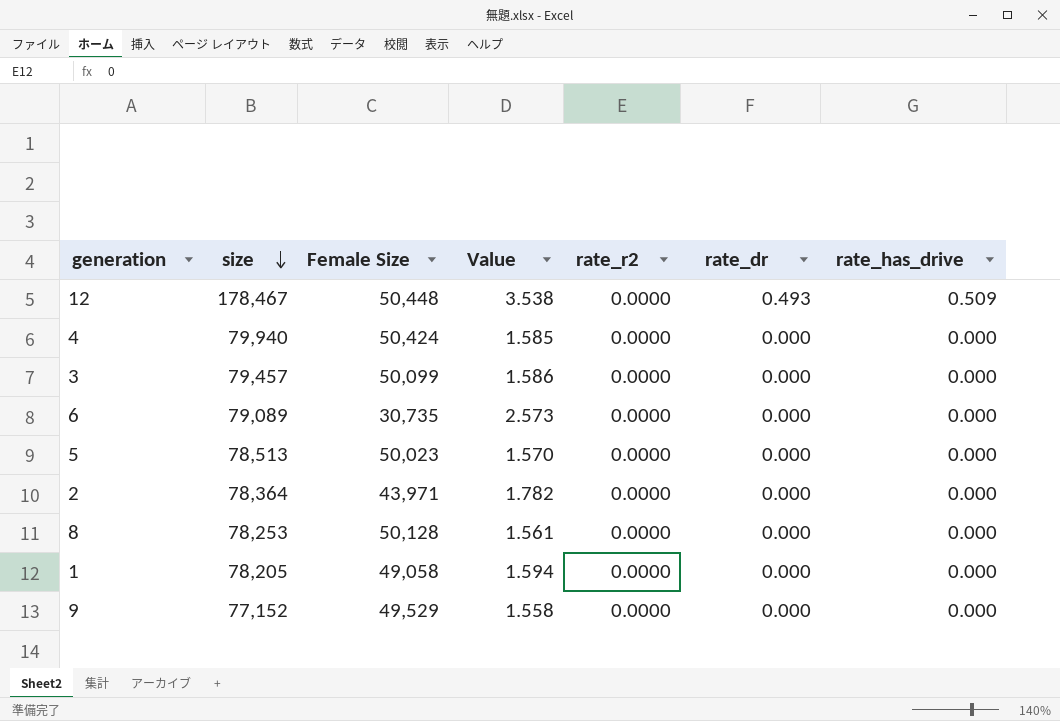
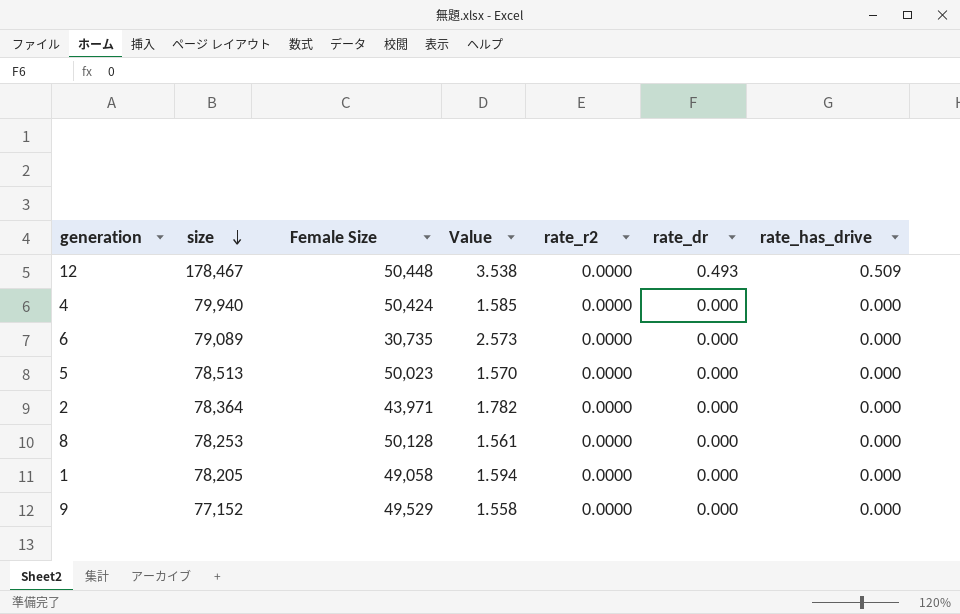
row 3: 79,457 | 50,099 | 1.586 | 0.0000 | 0.000 | 0.000 -> none

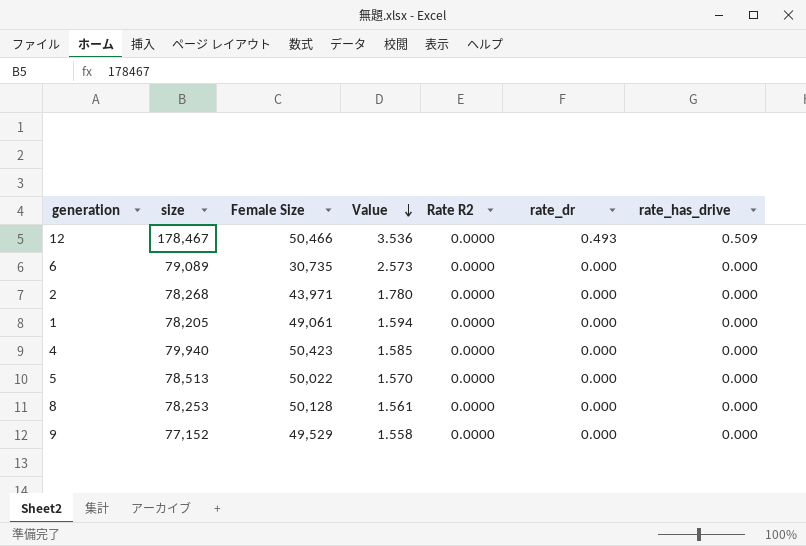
row order: size descending -> Value descending
column name: rate_r2 -> Rate R2
12 | Female Size: 50,448 -> 50,466
12 | Value: 3.538 -> 3.536
2 | size: 78,364 -> 78,268
2 | Value: 1.782 -> 1.780
1 | Female Size: 49,058 -> 49,061
4 | Female Size: 50,424 -> 50,423
5 | Female Size: 50,023 -> 50,022

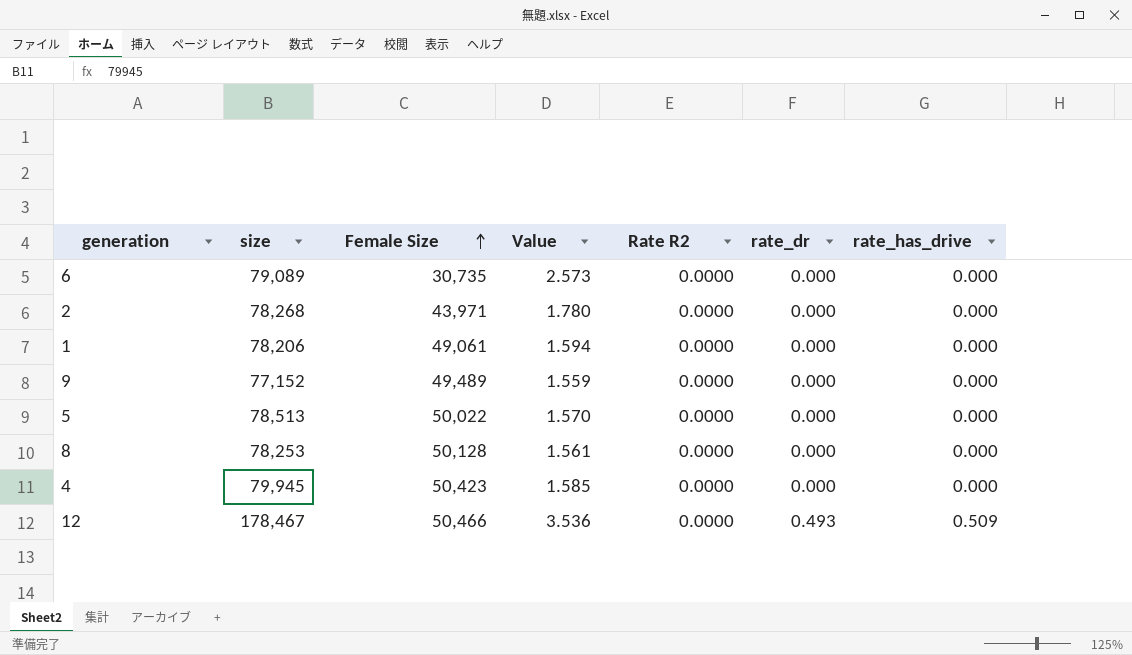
row order: Value descending -> Female Size ascending
1 | size: 78,205 -> 78,206
9 | Female Size: 49,529 -> 49,489
9 | Value: 1.558 -> 1.559
4 | size: 79,940 -> 79,945

